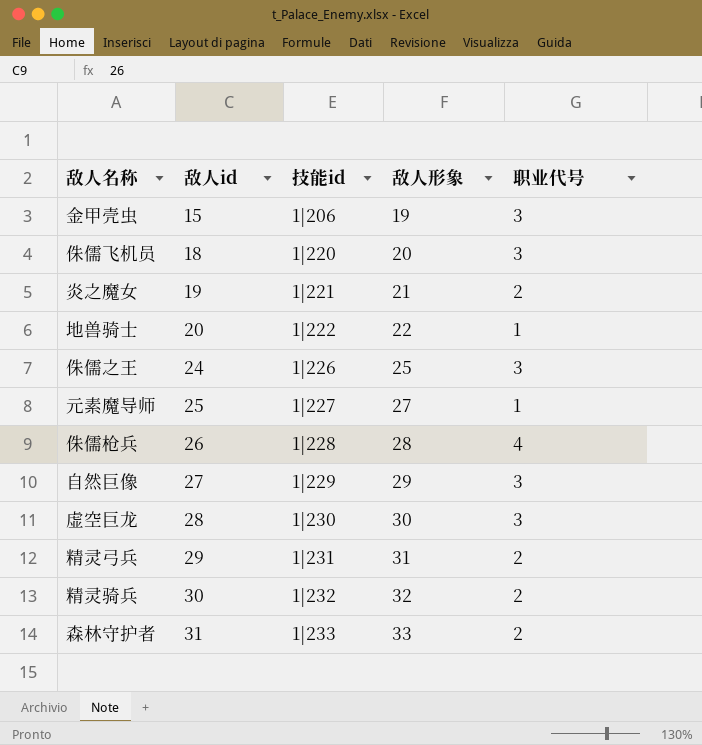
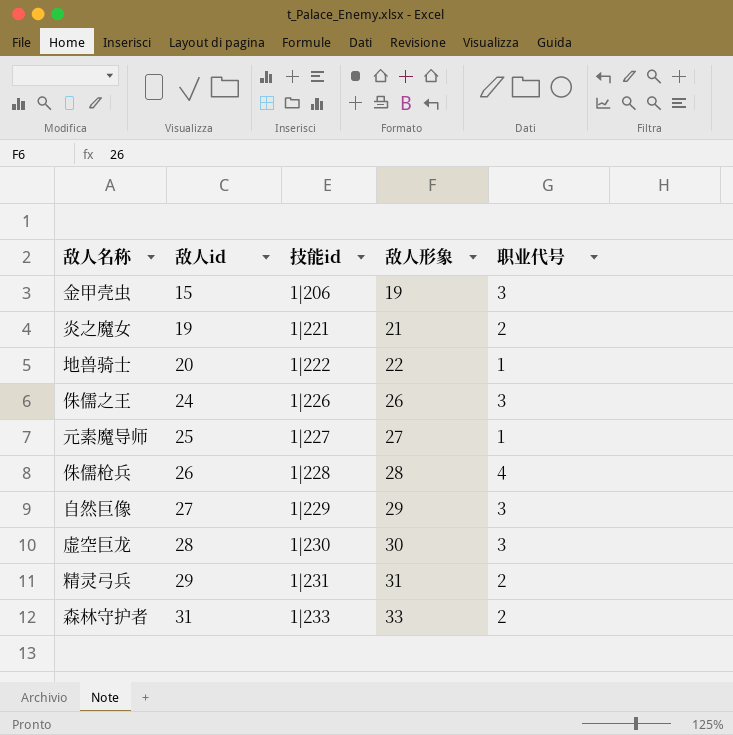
row 侏儒飞机员: 18 | 1|220 | 20 | 3 -> none
row 精灵骑兵: 30 | 1|232 | 32 | 2 -> none
侏儒之王 | 敌人形象: 25 -> 26

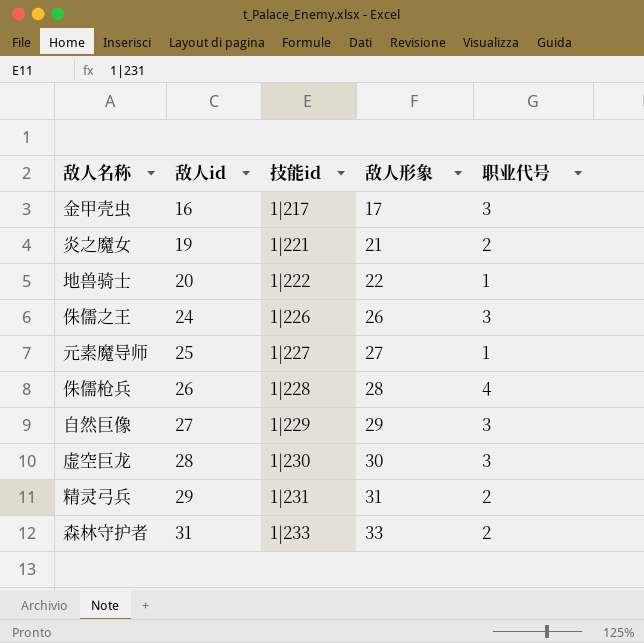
金甲壳虫 | 敌人id: 15 -> 16
金甲壳虫 | 技能id: 1|206 -> 1|217
金甲壳虫 | 敌人形象: 19 -> 17

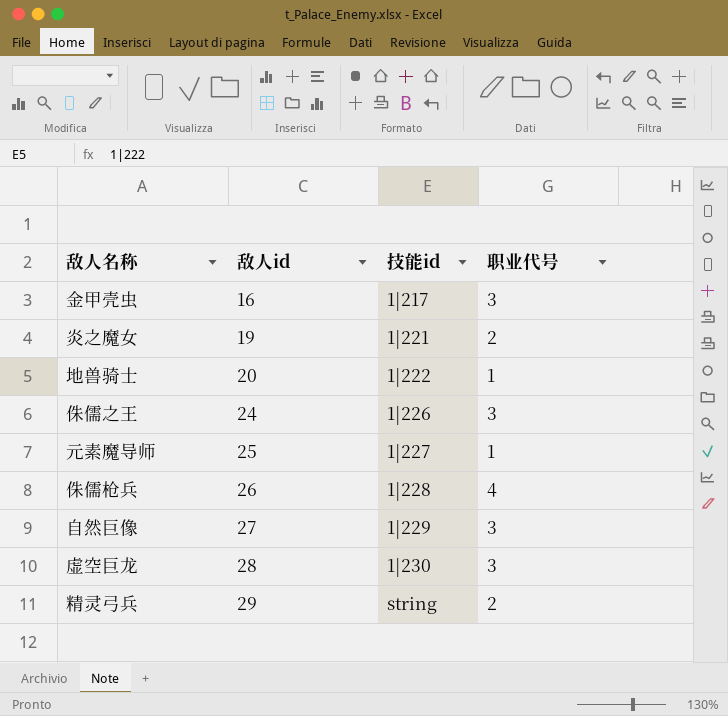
column 敌人形象 | position: 4 -> none
row 森林守护者: 31 | 1|233 | 33 | 2 -> none
精灵弓兵 | 技能id: 1|231 -> string

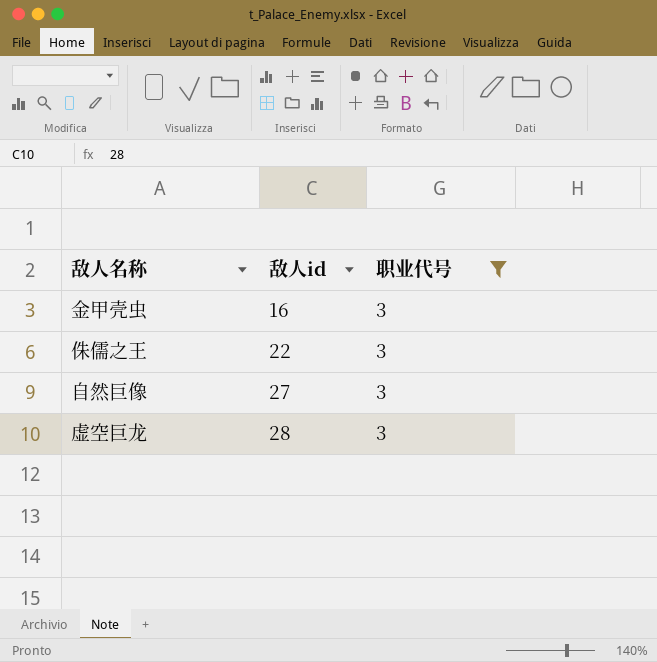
filter: none -> 职业代号 = 3
column 技能id | position: 3 -> none
侏儒之王 | 敌人id: 24 -> 22

